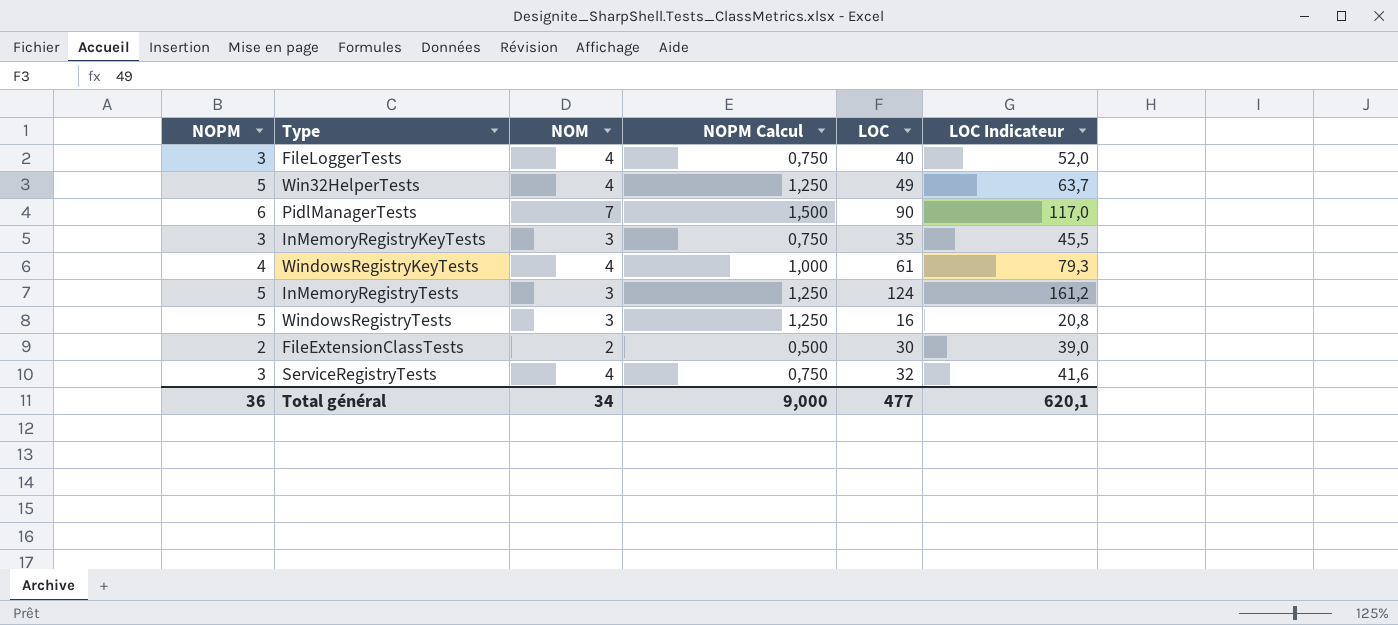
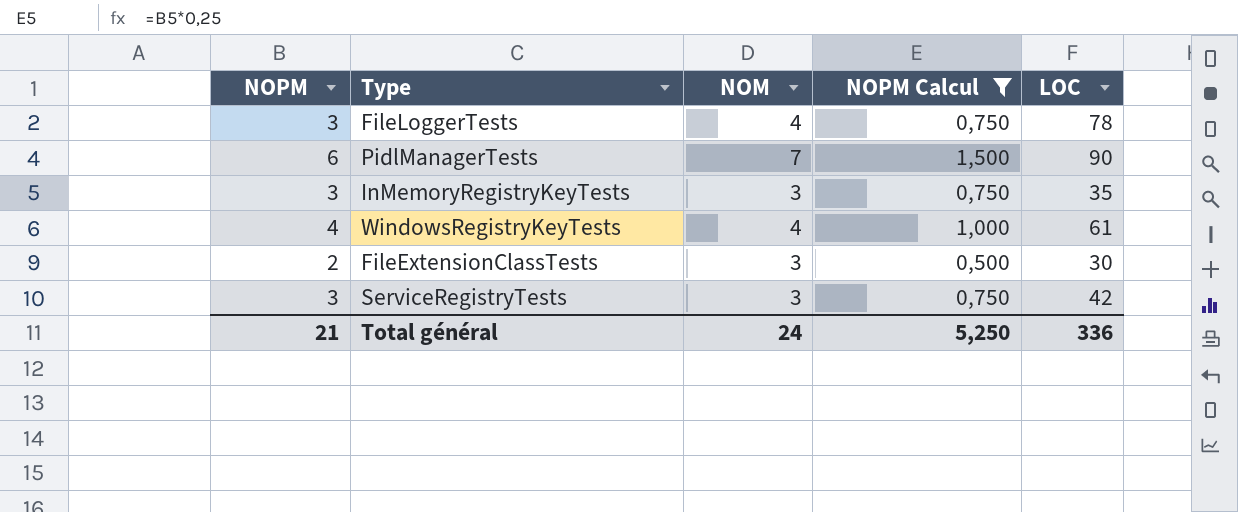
filter: none -> NOPM Calcul != 1,250
column LOC Indicateur | formula: [LOC] * 1,3 -> none
FileLoggerTests | LOC: 40 -> 78
FileExtensionClassTests | NOM: 2 -> 3
ServiceRegistryTests | NOM: 4 -> 3
ServiceRegistryTests | LOC: 32 -> 42
Total général | NOPM: 36 -> 21
Total général | NOM: 34 -> 24
Total général | NOPM Calcul: 9,000 -> 5,250
Total général | LOC: 477 -> 336

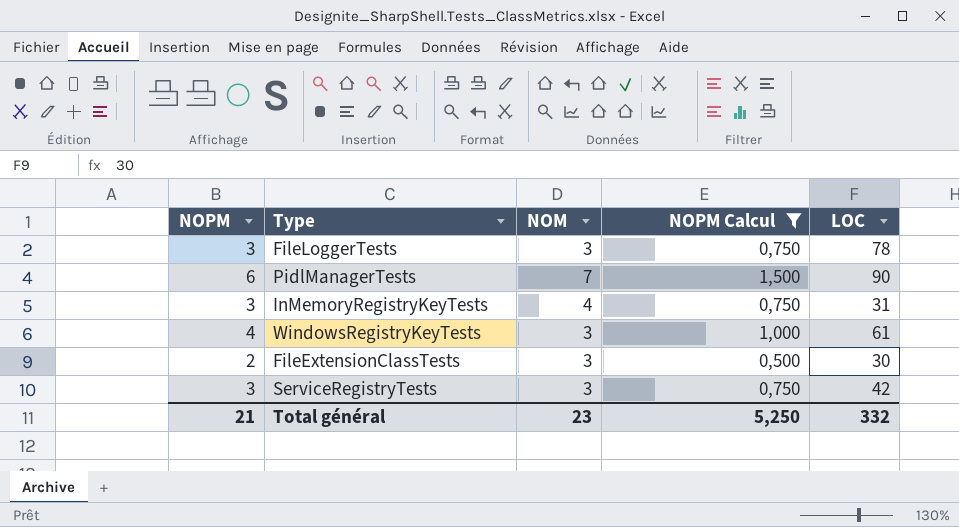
FileLoggerTests | NOM: 4 -> 3
InMemoryRegistryKeyTests | NOM: 3 -> 4
InMemoryRegistryKeyTests | LOC: 35 -> 31
WindowsRegistryKeyTests | NOM: 4 -> 3
Total général | NOM: 24 -> 23
Total général | LOC: 336 -> 332

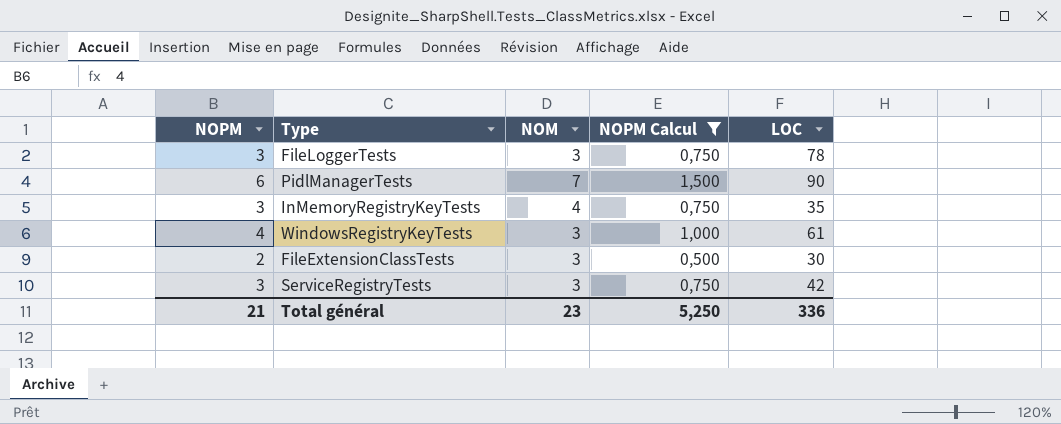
InMemoryRegistryKeyTests | LOC: 31 -> 35
Total général | LOC: 332 -> 336

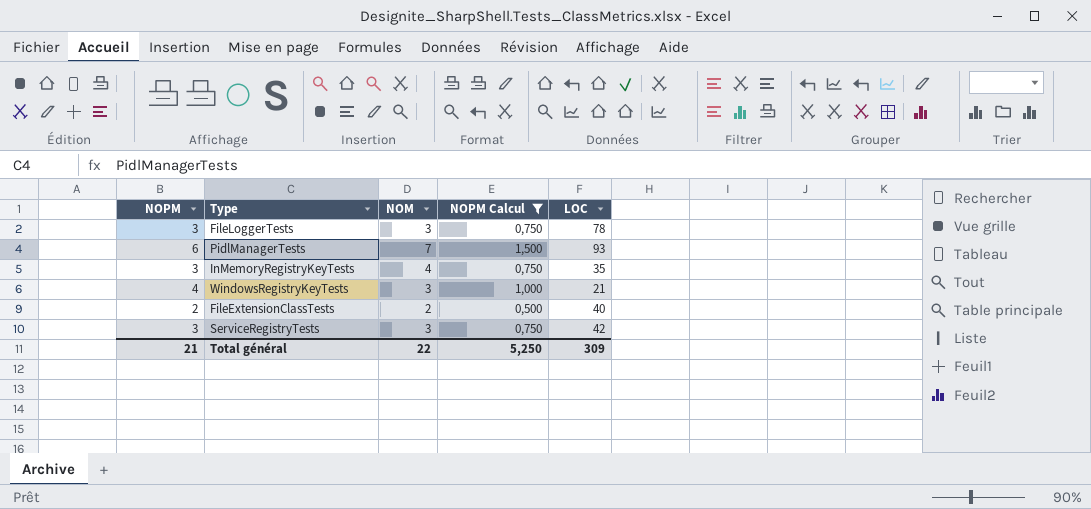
PidlManagerTests | LOC: 90 -> 93
WindowsRegistryKeyTests | LOC: 61 -> 21
FileExtensionClassTests | NOM: 3 -> 2
FileExtensionClassTests | LOC: 30 -> 40
Total général | NOM: 23 -> 22
Total général | LOC: 336 -> 309

